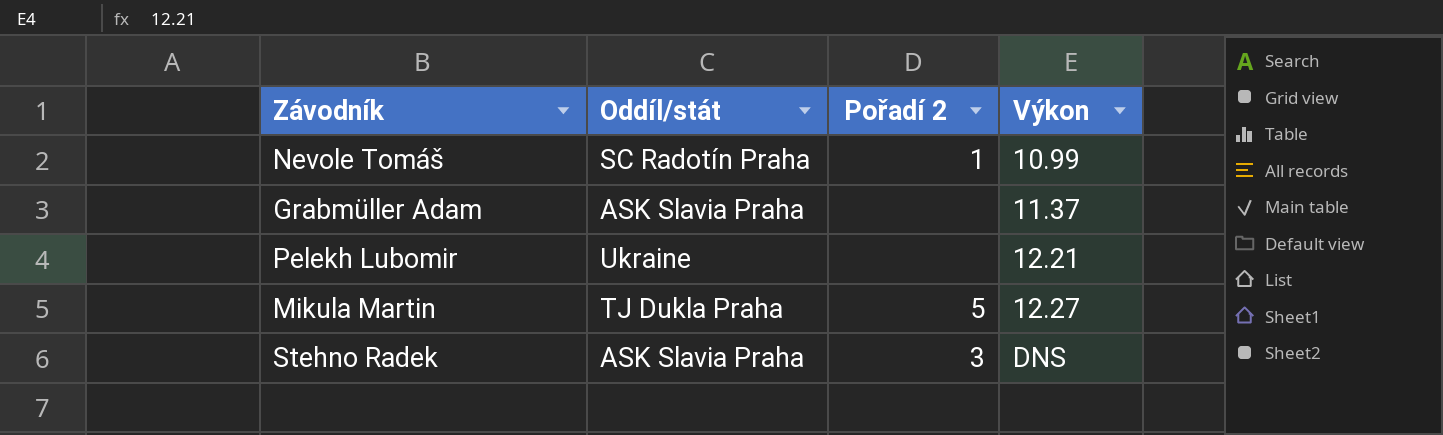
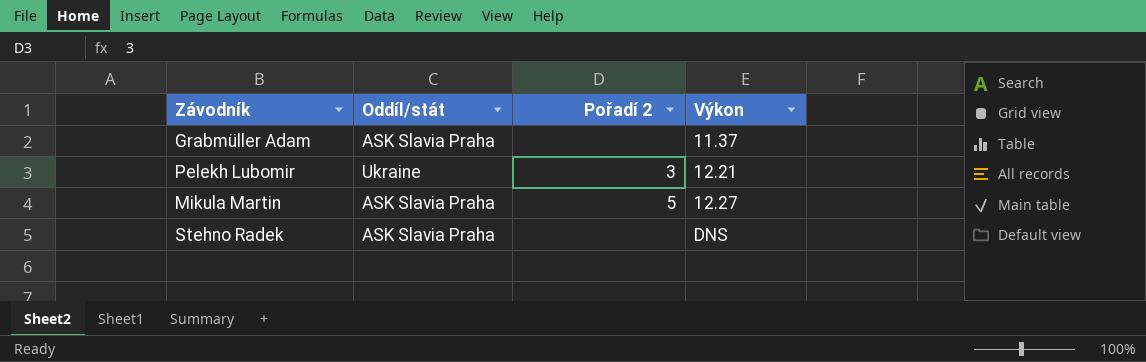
row Nevole Tomáš: SC Radotín Praha | 1 | 10.99 -> none
Pelekh Lubomir | Pořadí 2: none -> 3
Mikula Martin | Oddíl/stát: TJ Dukla Praha -> ASK Slavia Praha
Stehno Radek | Pořadí 2: 3 -> none

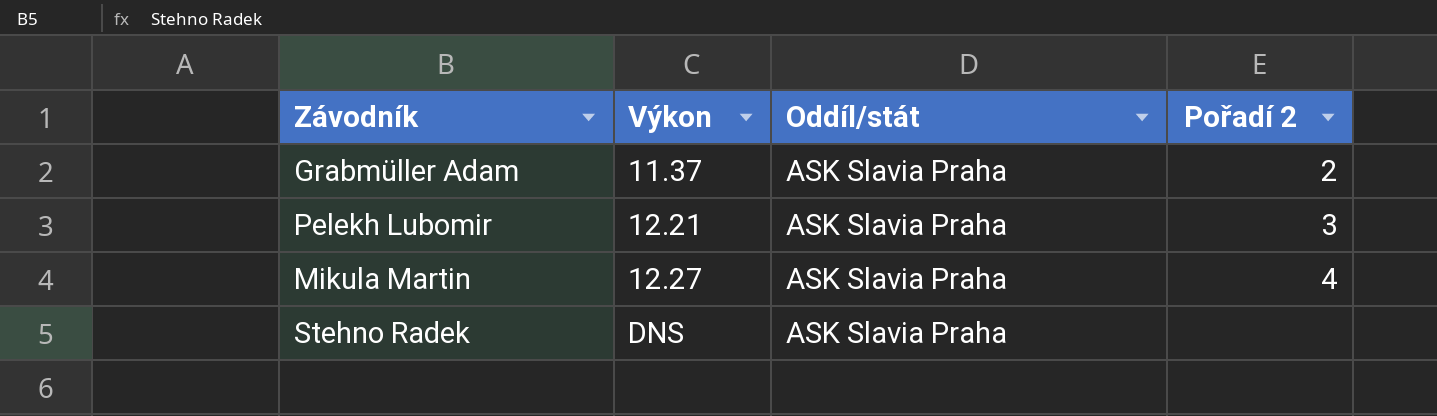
column Výkon | position: 4 -> 2
Grabmüller Adam | Pořadí 2: none -> 2
Pelekh Lubomir | Oddíl/stát: Ukraine -> ASK Slavia Praha
Mikula Martin | Pořadí 2: 5 -> 4

